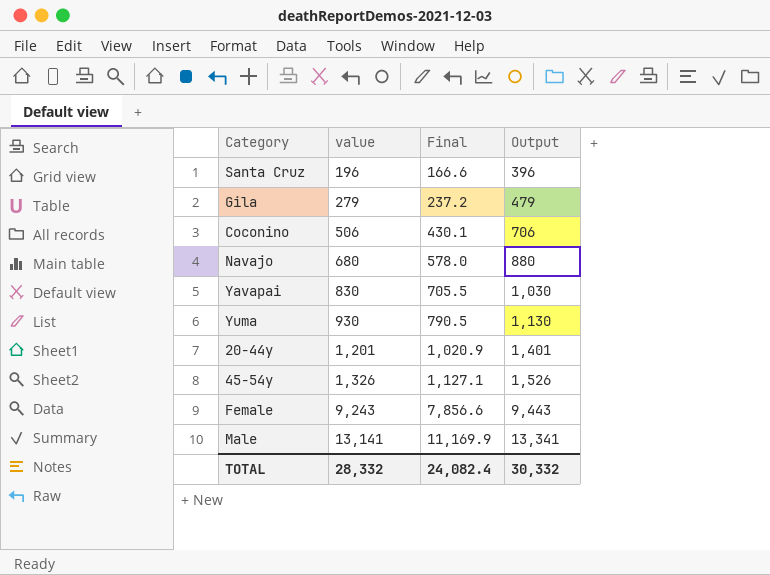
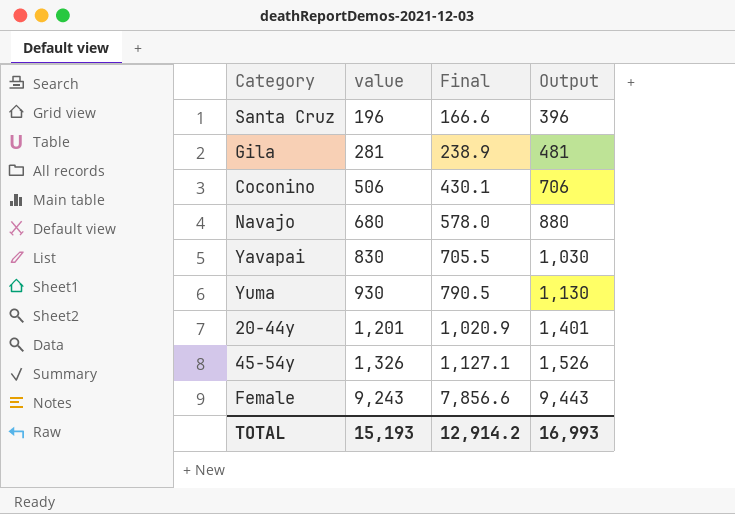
row Male: 13,141 | 11,169.9 | 13,341 -> none
Gila | value: 279 -> 281
Gila | Final: 237.2 -> 238.9
Gila | Output: 479 -> 481
TOTAL | value: 28,332 -> 15,193
TOTAL | Final: 24,082.4 -> 12,914.2
TOTAL | Output: 30,332 -> 16,993

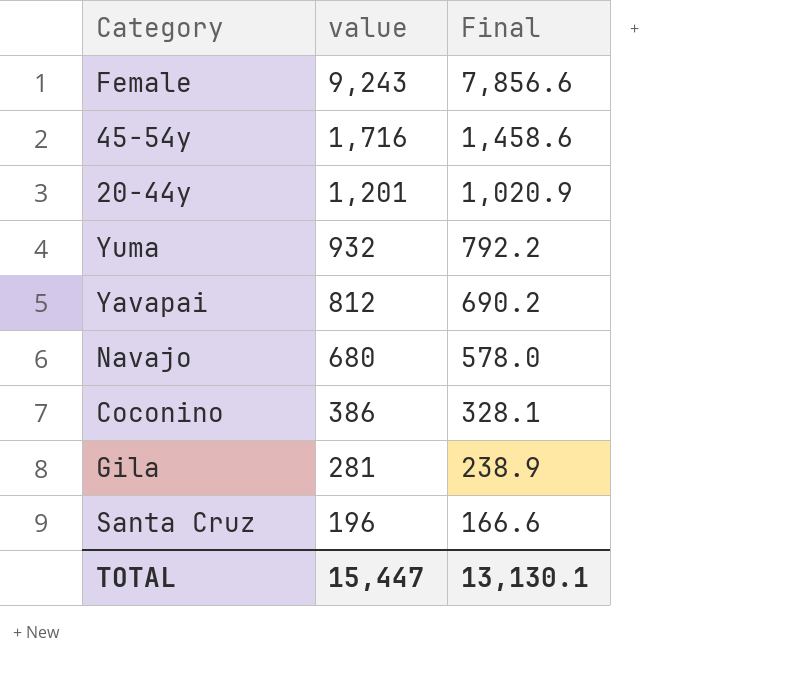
row order: value ascending -> value descending
column Output | formula: [value] + 200 -> none
45-54y | value: 1,326 -> 1,716
45-54y | Final: 1,127.1 -> 1,458.6
Yuma | value: 930 -> 932
Yuma | Final: 790.5 -> 792.2
Yavapai | value: 830 -> 812
Yavapai | Final: 705.5 -> 690.2
Coconino | value: 506 -> 386
Coconino | Final: 430.1 -> 328.1
TOTAL | value: 15,193 -> 15,447
TOTAL | Final: 12,914.2 -> 13,130.1

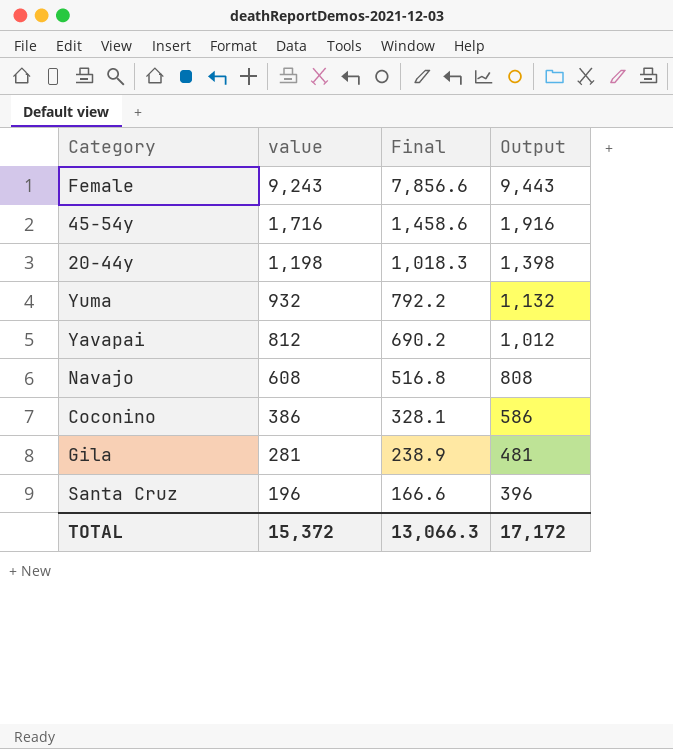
column Output | formula: none -> [value] + 200
20-44y | value: 1,201 -> 1,198
20-44y | Final: 1,020.9 -> 1,018.3
Navajo | value: 680 -> 608
Navajo | Final: 578.0 -> 516.8
TOTAL | value: 15,447 -> 15,372
TOTAL | Final: 13,130.1 -> 13,066.3

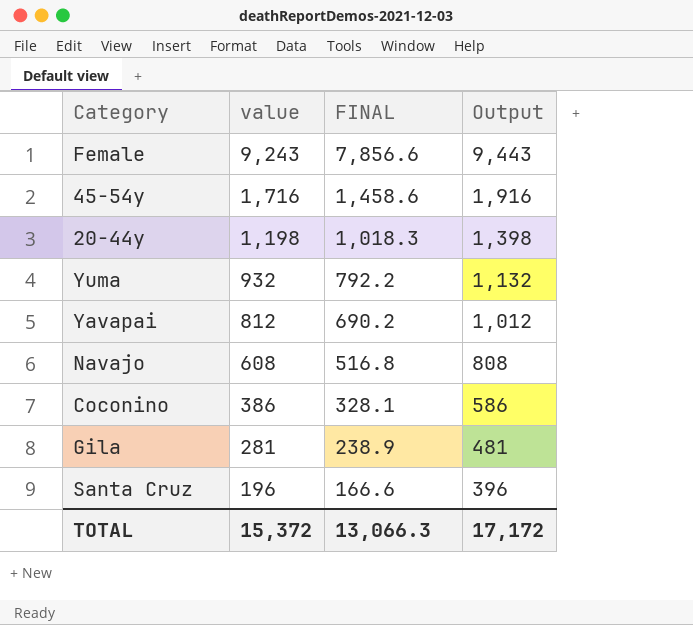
column name: Final -> FINAL

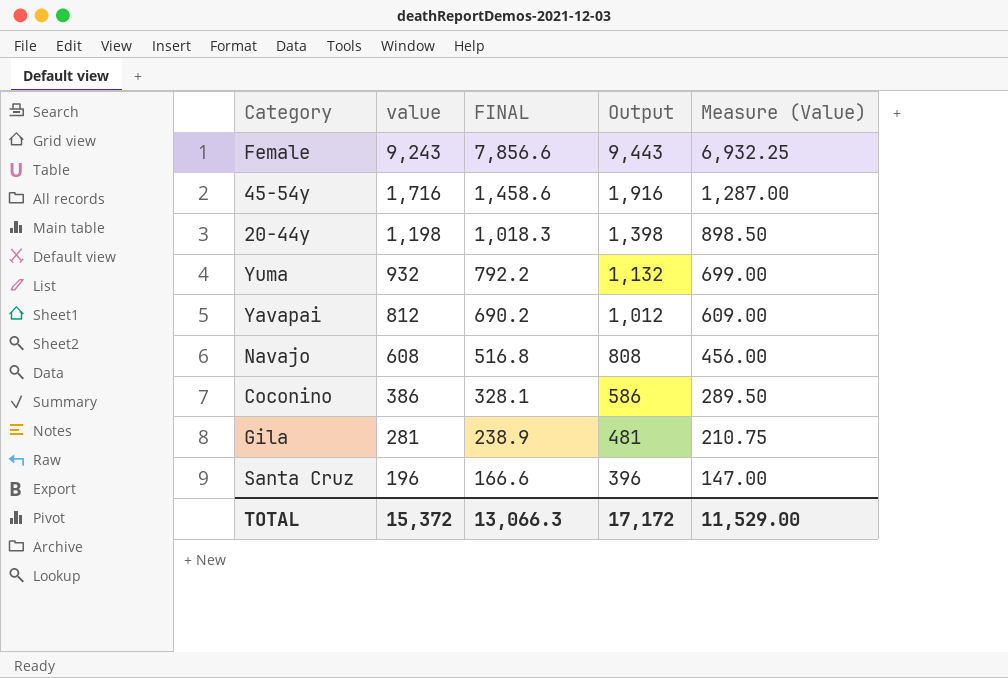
column Measure (Value) | formula: none -> [value] * 0.75

